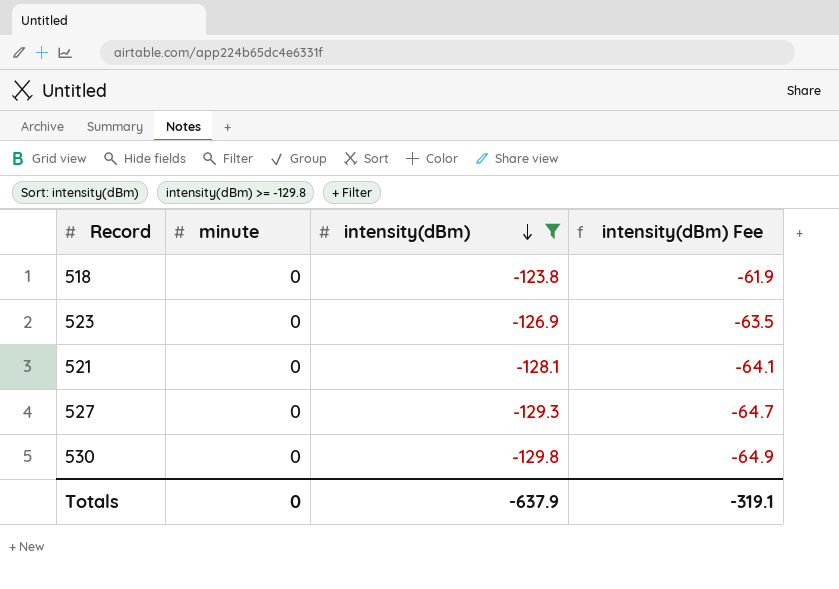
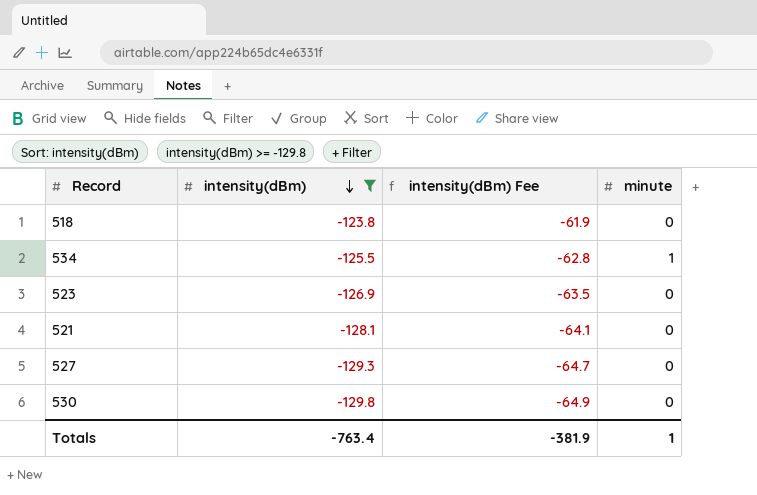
column minute | position: 2 -> 4
row 534: none -> -125.5 | -62.8 | 1
Totals | intensity(dBm): -637.9 -> -763.4
Totals | intensity(dBm) Fee: -319.1 -> -381.9
Totals | minute: 0 -> 1

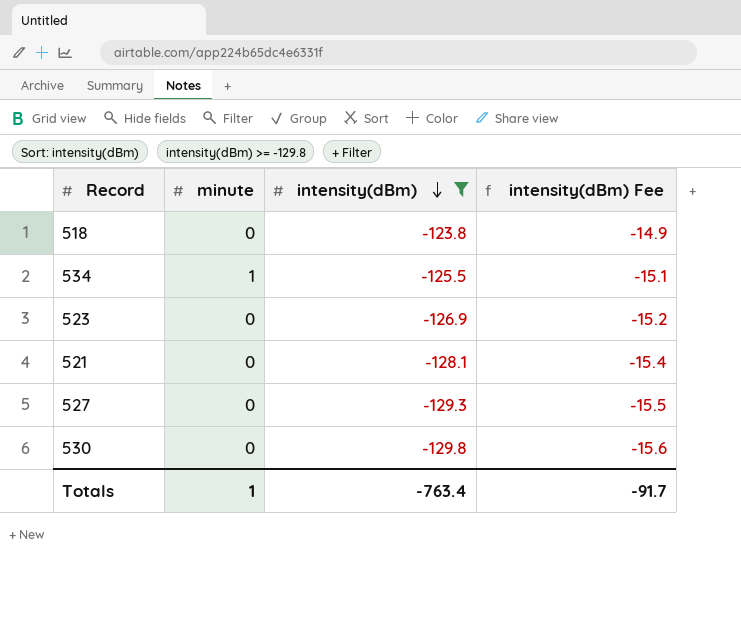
column minute | position: 4 -> 2
column intensity(dBm) Fee | formula: [intensity(dBm)] * 0.5 -> [intensity(dBm)] * 0.12
Totals | intensity(dBm) Fee: -381.9 -> -91.7

